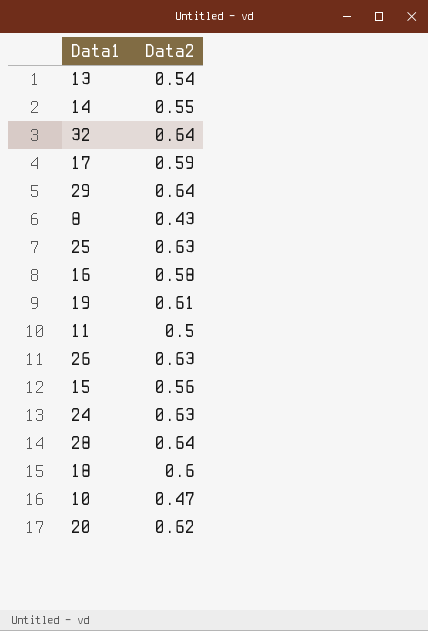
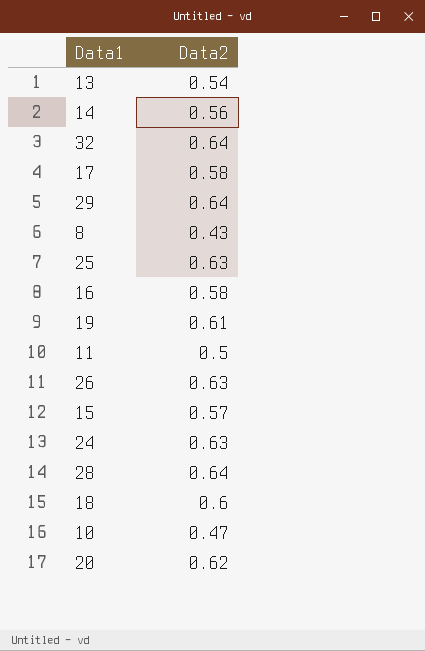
14 | Data2: 0.55 -> 0.56
17 | Data2: 0.59 -> 0.58
15 | Data2: 0.56 -> 0.57

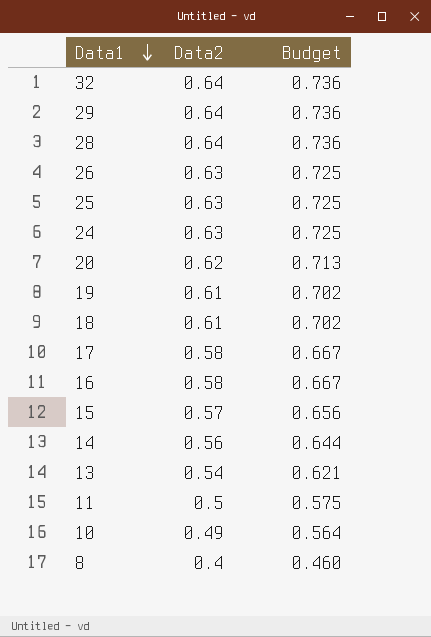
row order: none -> Data1 descending
column Budget | formula: none -> [Data2] * 1.15
18 | Data2: 0.6 -> 0.61
10 | Data2: 0.47 -> 0.49
8 | Data2: 0.43 -> 0.4

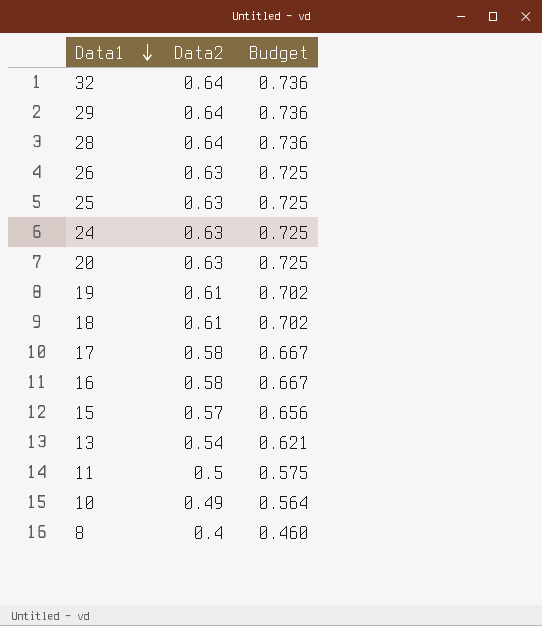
row 14: 0.56 | 0.644 -> none
20 | Data2: 0.62 -> 0.63
20 | Budget: 0.713 -> 0.725

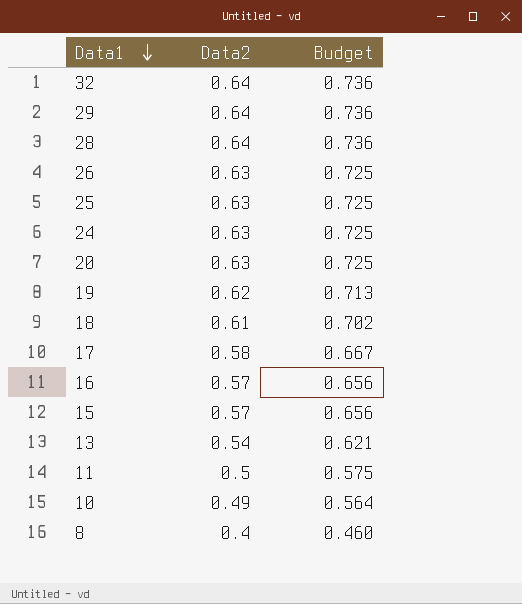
19 | Data2: 0.61 -> 0.62
19 | Budget: 0.702 -> 0.713
16 | Data2: 0.58 -> 0.57
16 | Budget: 0.667 -> 0.656

